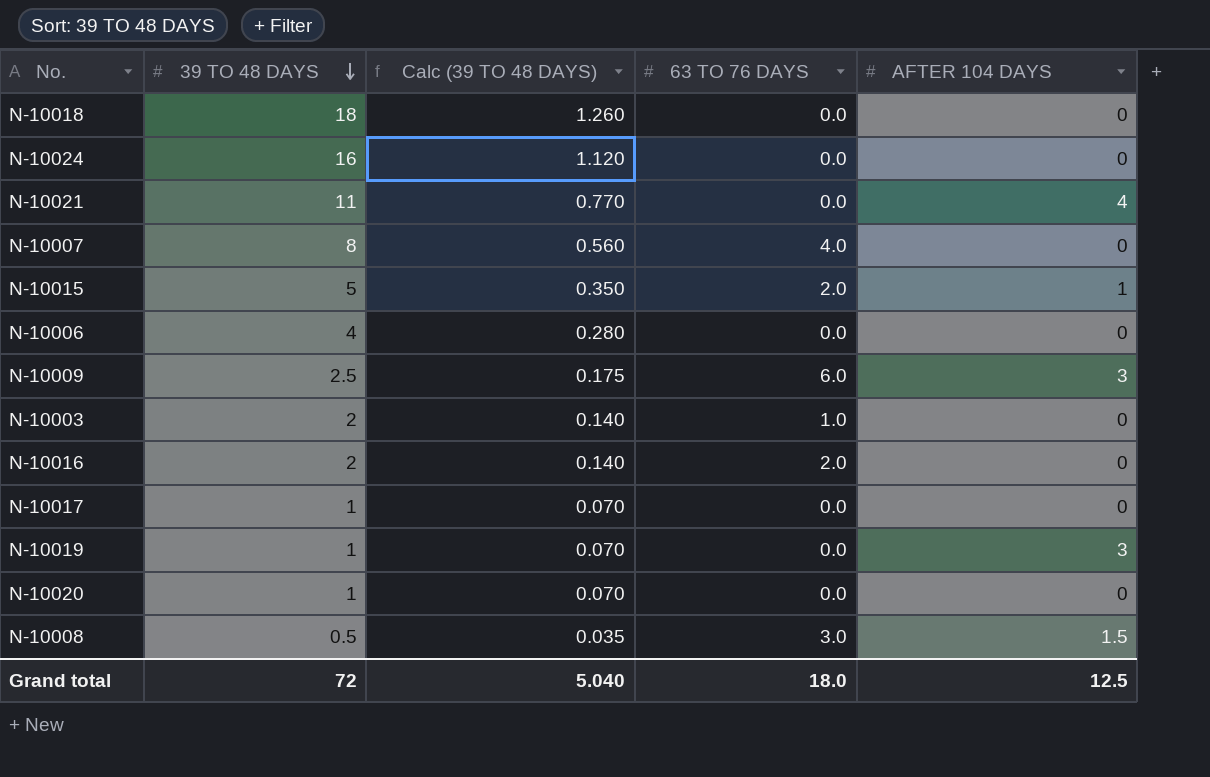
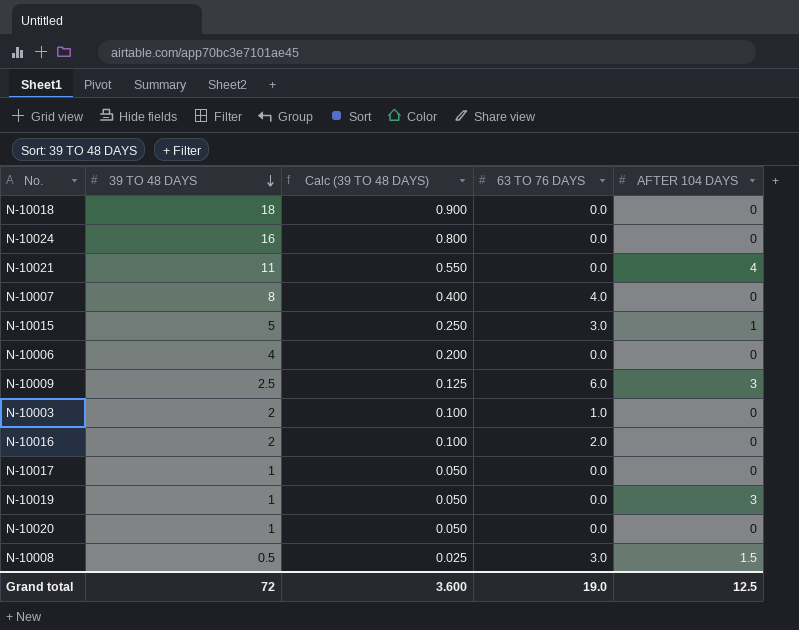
column Calc (39 TO 48 DAYS) | formula: [39 TO 48 DAYS] * 0.07 -> [39 TO 48 DAYS] * 0.05
N-10015 | 63 TO 76 DAYS: 2.0 -> 3.0
Grand total | Calc (39 TO 48 DAYS): 5.040 -> 3.600
Grand total | 63 TO 76 DAYS: 18.0 -> 19.0

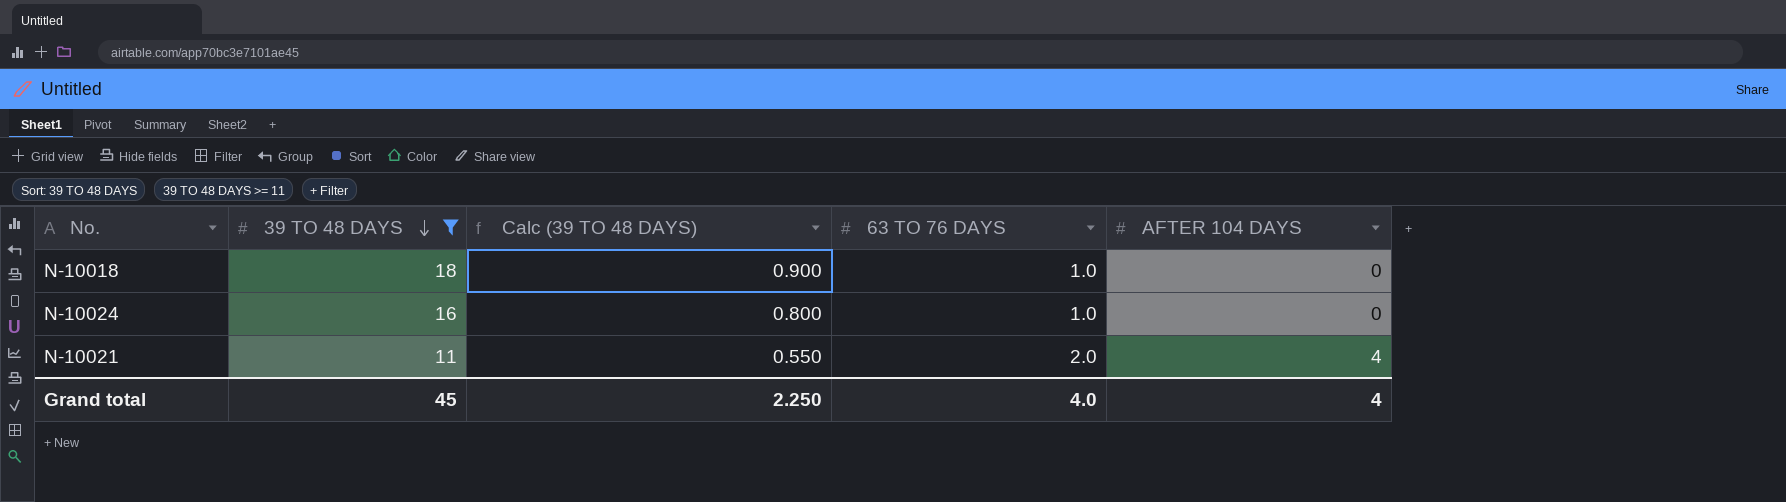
filter: none -> 39 TO 48 DAYS >= 11
N-10018 | 63 TO 76 DAYS: 0.0 -> 1.0
N-10024 | 63 TO 76 DAYS: 0.0 -> 1.0
N-10021 | 63 TO 76 DAYS: 0.0 -> 2.0
Grand total | 39 TO 48 DAYS: 72 -> 45
Grand total | Calc (39 TO 48 DAYS): 3.600 -> 2.250
Grand total | 63 TO 76 DAYS: 19.0 -> 4.0
Grand total | AFTER 104 DAYS: 12.5 -> 4

